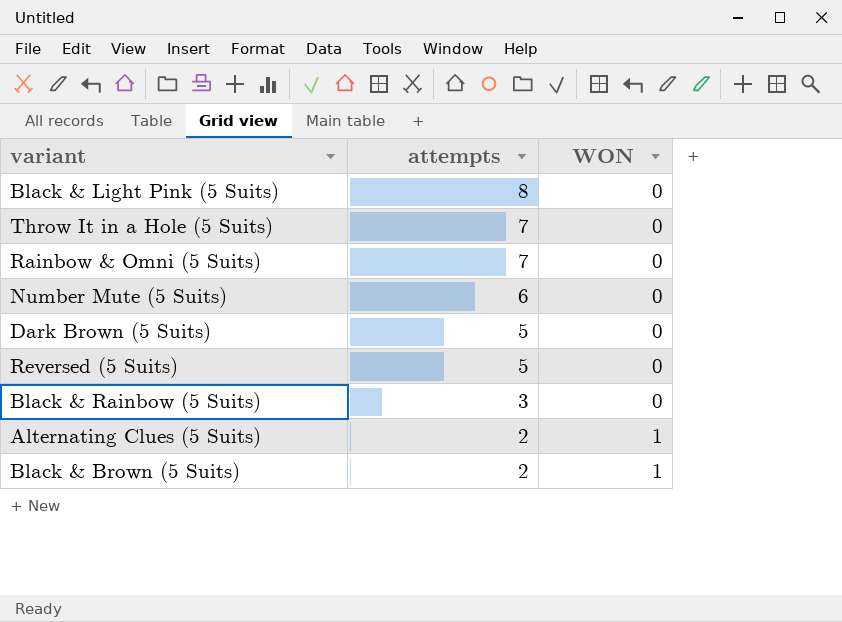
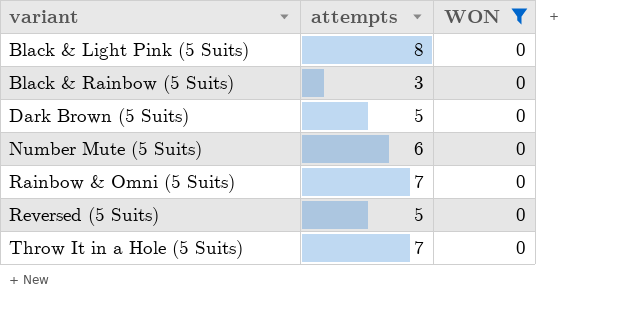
filter: none -> WON = 0
row order: attempts descending -> variant ascending

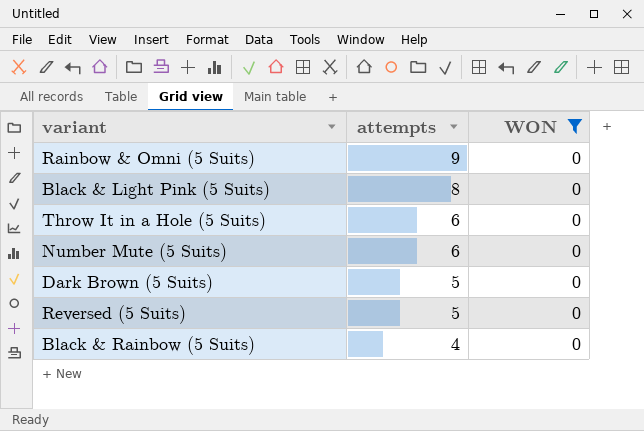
row order: variant ascending -> attempts descending
Rainbow & Omni (5 Suits) | attempts: 7 -> 9
Throw It in a Hole (5 Suits) | attempts: 7 -> 6
Black & Rainbow (5 Suits) | attempts: 3 -> 4

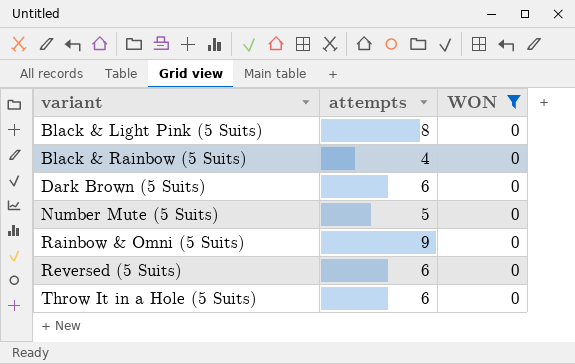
row order: attempts descending -> variant ascending
Dark Brown (5 Suits) | attempts: 5 -> 6
Number Mute (5 Suits) | attempts: 6 -> 5
Reversed (5 Suits) | attempts: 5 -> 6

